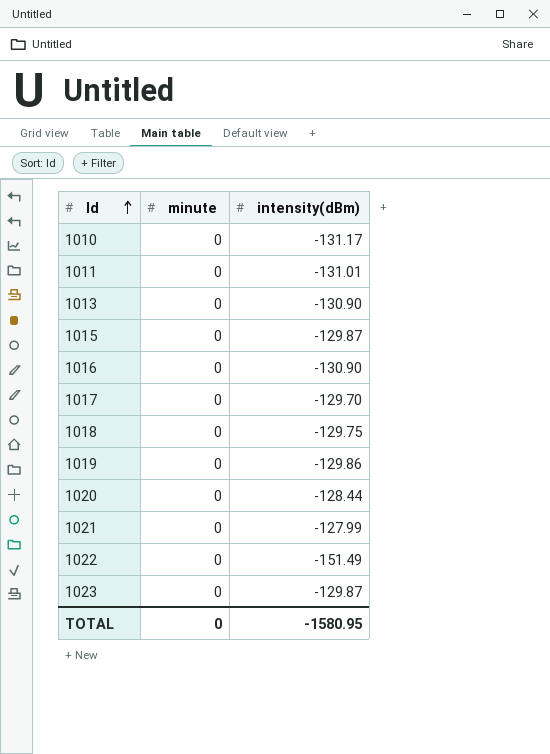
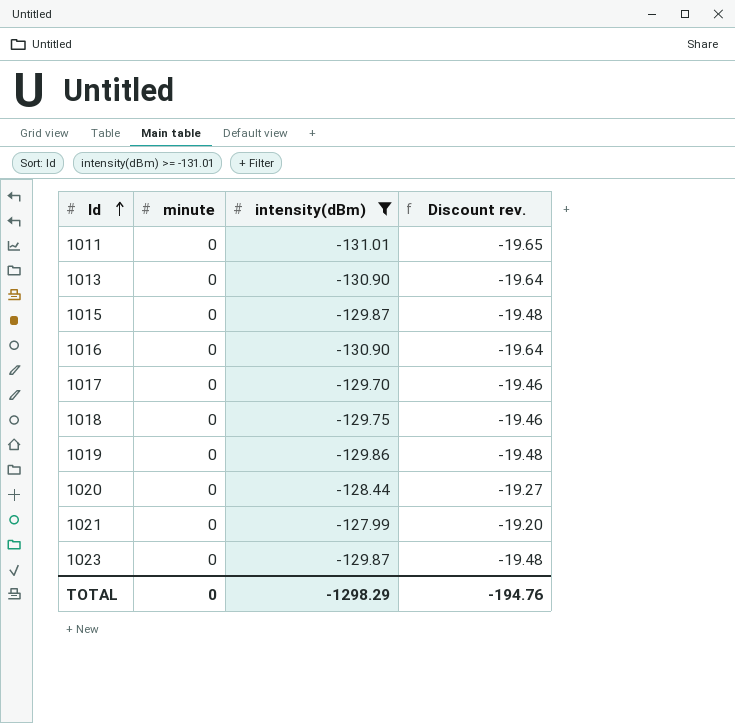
filter: none -> intensity(dBm) >= -131.01
column Discount rev. | formula: none -> [intensity(dBm)] * 0.15
TOTAL | intensity(dBm): -1580.95 -> -1298.29

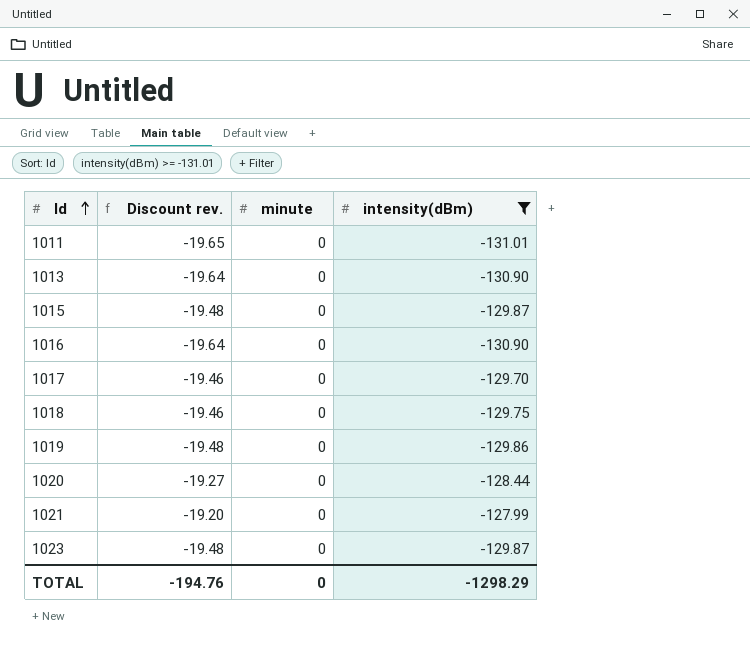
column Discount rev. | position: 4 -> 2

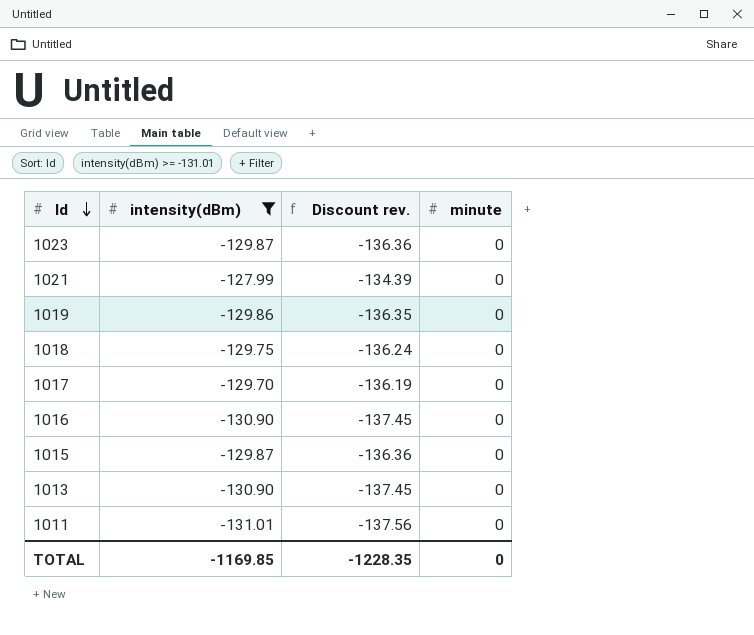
row order: Id ascending -> Id descending
column intensity(dBm) | position: 4 -> 2
column Discount rev. | formula: [intensity(dBm)] * 0.15 -> [intensity(dBm)] * 1.05
row 1020: -19.27 | 0 | -128.44 -> none
TOTAL | intensity(dBm): -1298.29 -> -1169.85
TOTAL | Discount rev.: -194.76 -> -1228.35

